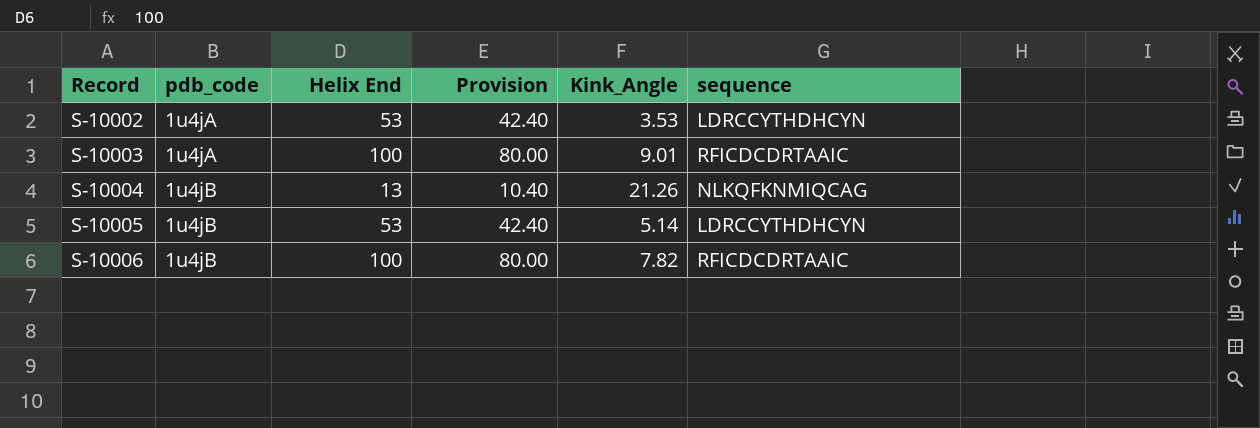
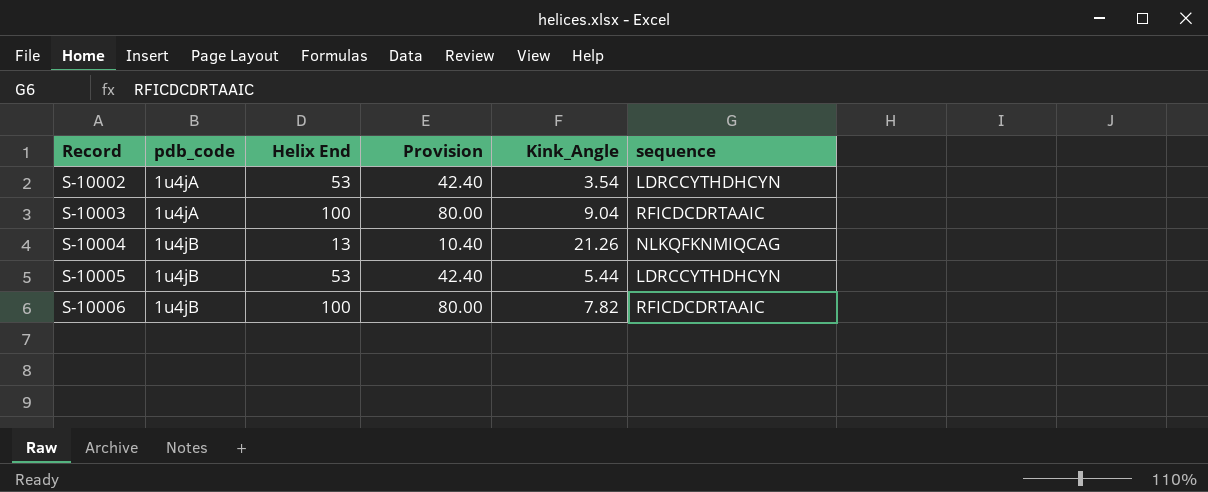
S-10002 | Kink_Angle: 3.53 -> 3.54
S-10003 | Kink_Angle: 9.01 -> 9.04
S-10005 | Kink_Angle: 5.14 -> 5.44

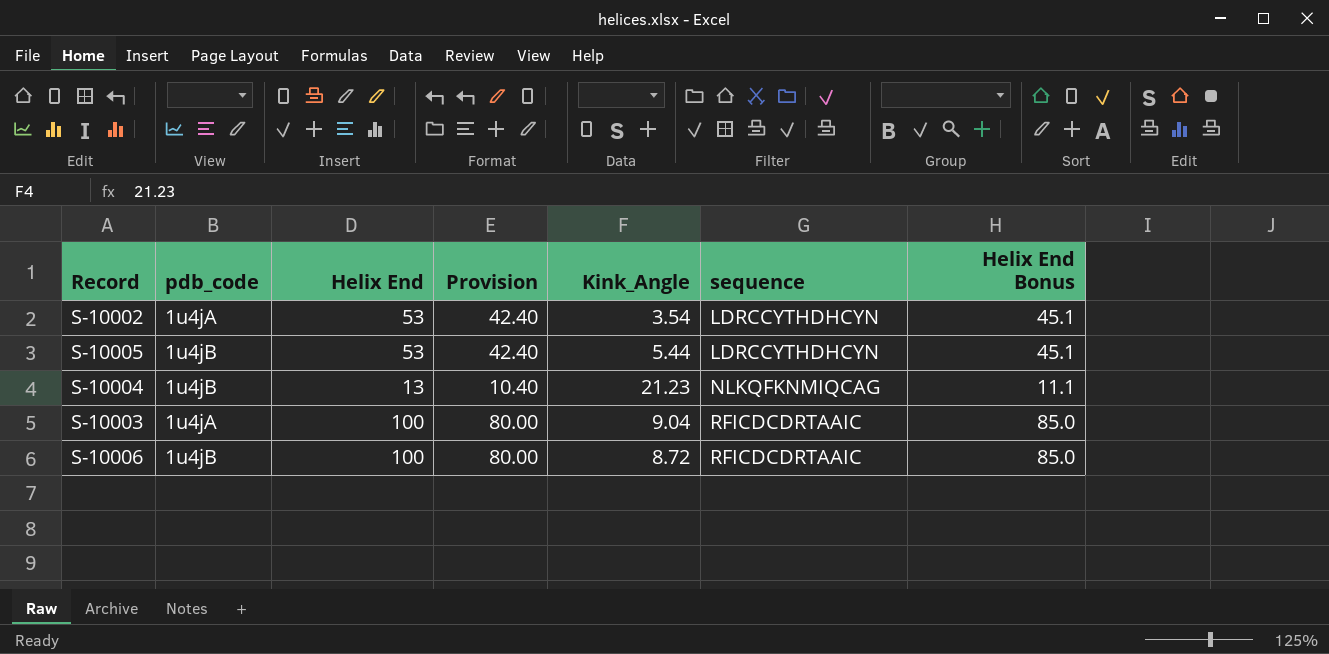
row order: Record ascending -> sequence ascending
column Helix End Bonus | formula: none -> [Helix End] * 0.85
S-10004 | Kink_Angle: 21.26 -> 21.23
S-10006 | Kink_Angle: 7.82 -> 8.72

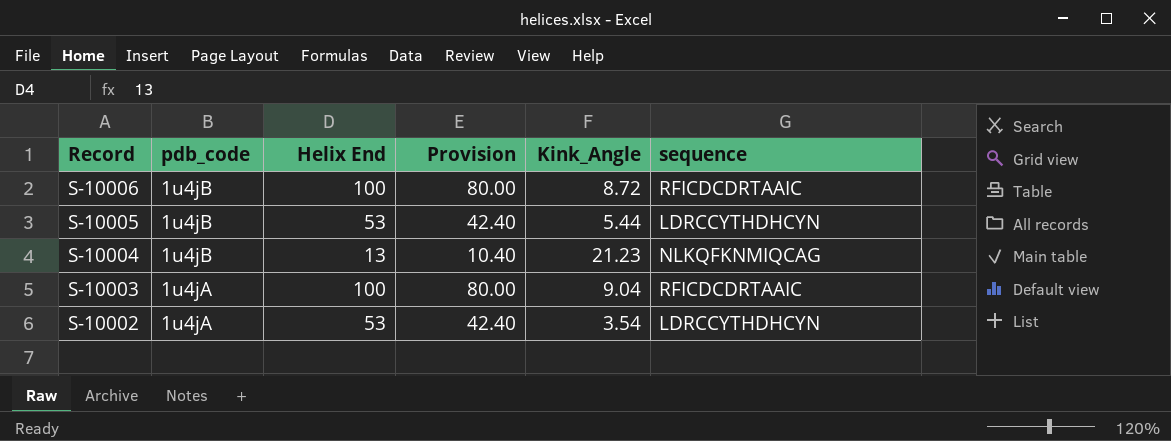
row order: sequence ascending -> Record descending
column Helix End Bonus | formula: [Helix End] * 0.85 -> none

